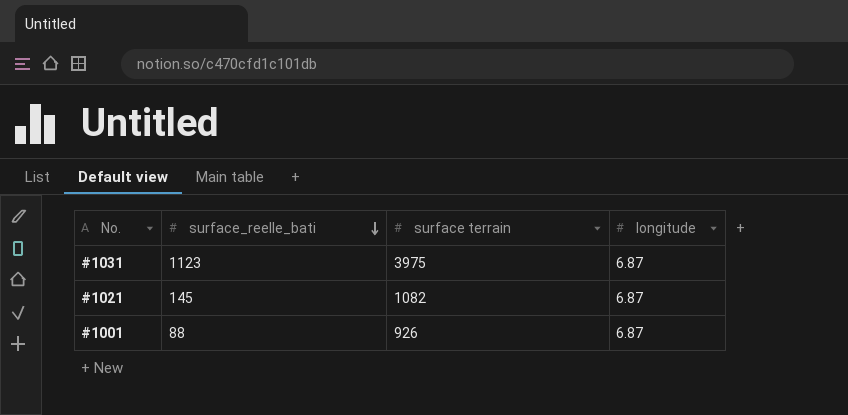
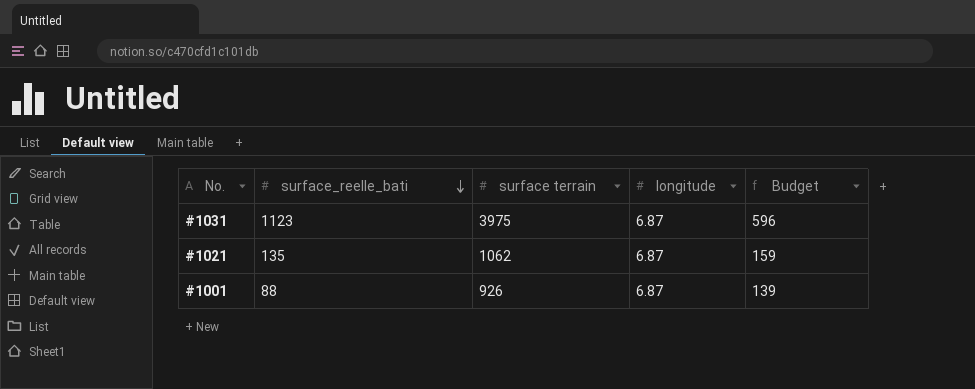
column Budget | formula: none -> [surface terrain] * 0.15
#1021 | surface_reelle_bati: 145 -> 135
#1021 | surface terrain: 1082 -> 1062

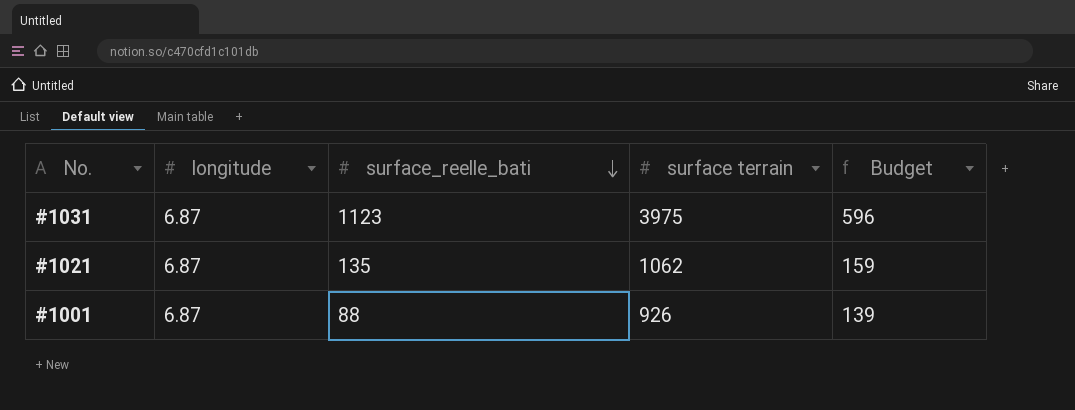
column longitude | position: 4 -> 2

